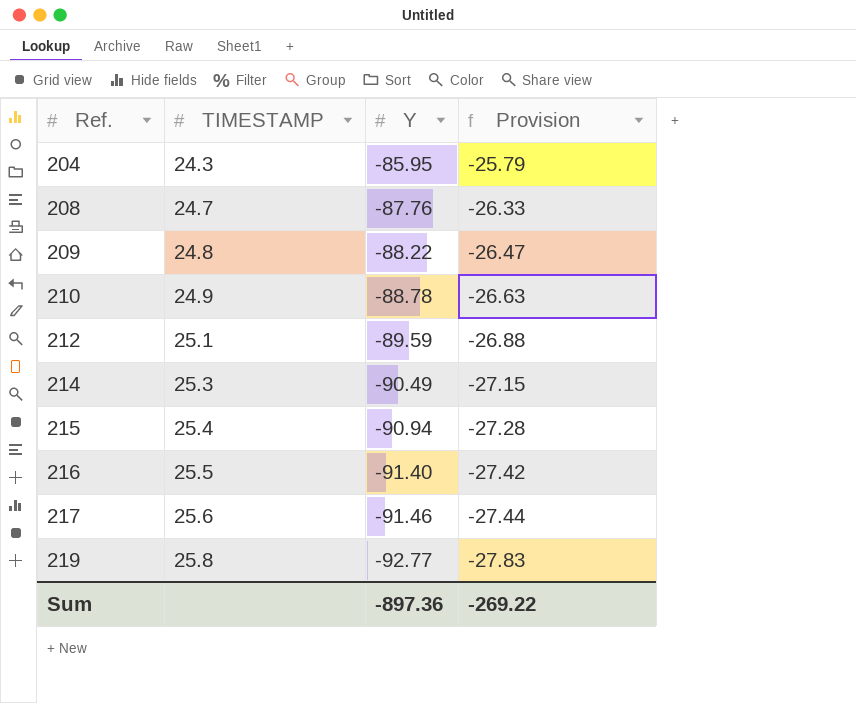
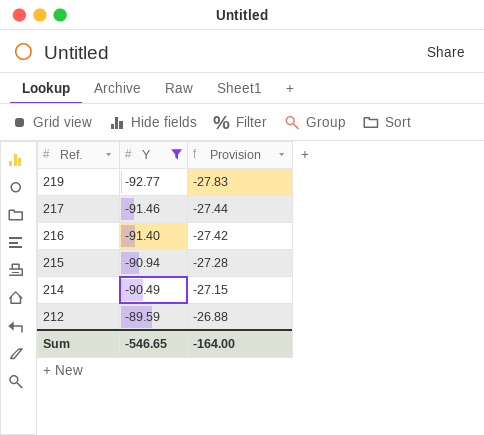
filter: none -> Y <= -89.59
row order: Ref. ascending -> Ref. descending
column TIMESTAMP | position: 2 -> none
Sum | Y: -897.36 -> -546.65
Sum | Provision: -269.22 -> -164.00

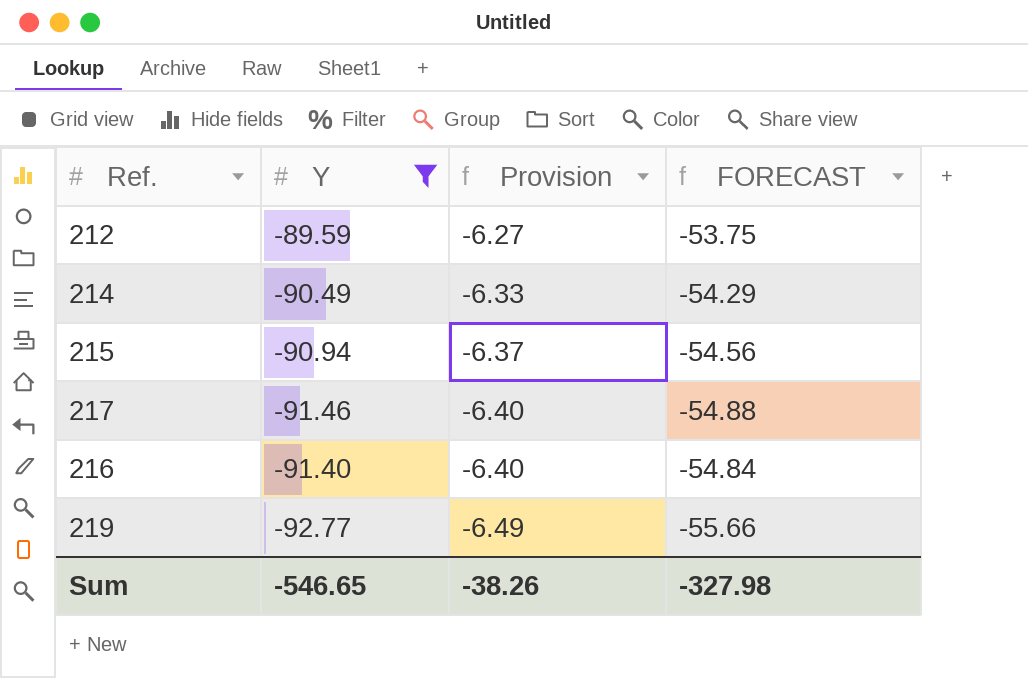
row order: Ref. descending -> Provision descending
column Provision | formula: [Y] * 0.3 -> [Y] * 0.07
column FORECAST | formula: none -> [Y] * 0.6
Sum | Provision: -164.00 -> -38.26

